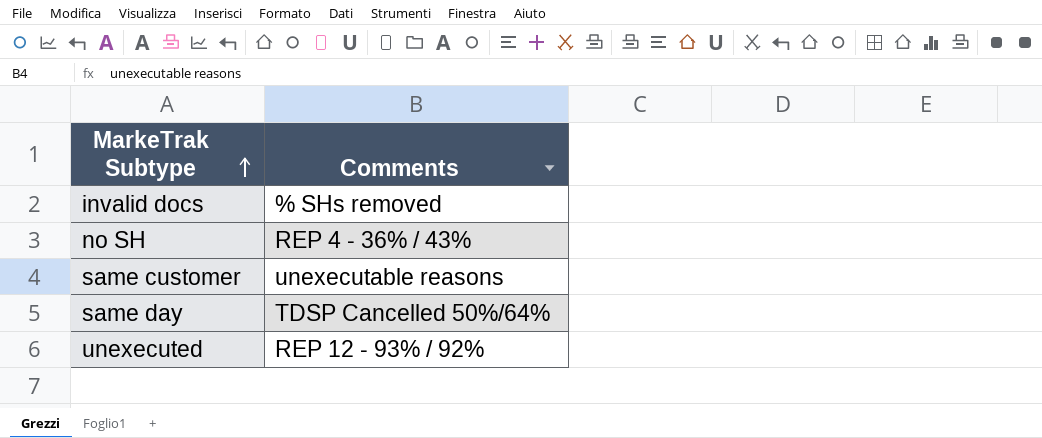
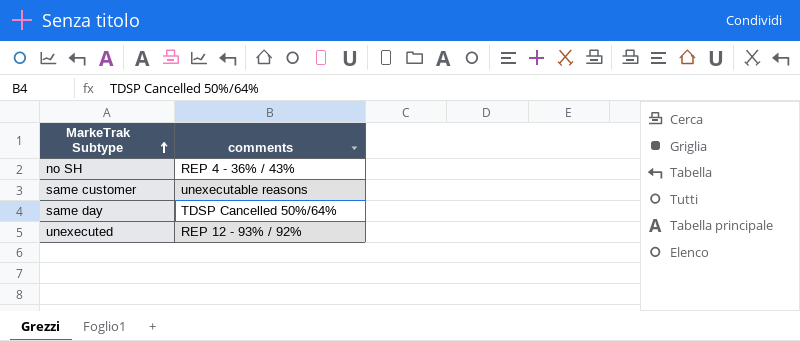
column name: Comments -> comments
row invalid docs: % SHs removed -> none

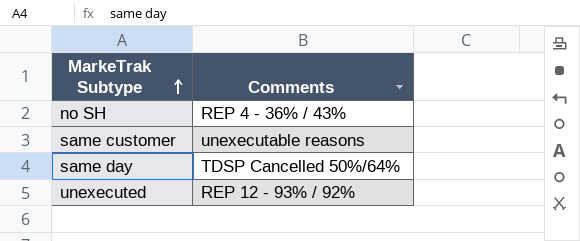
column name: comments -> Comments

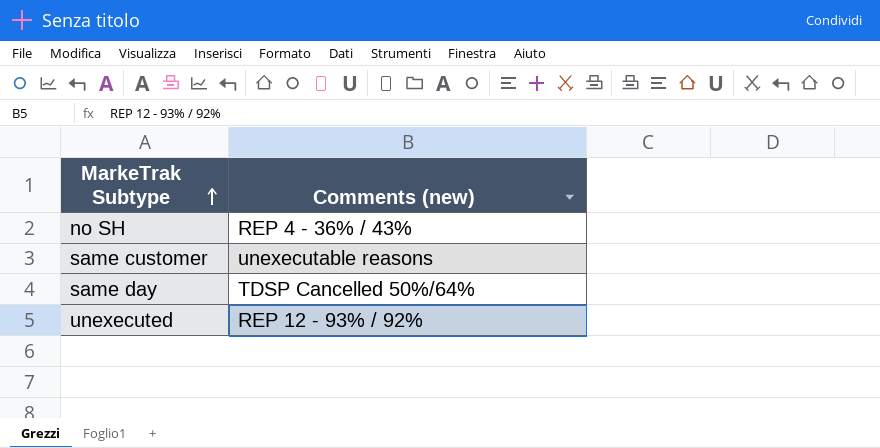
column name: Comments -> Comments (new)

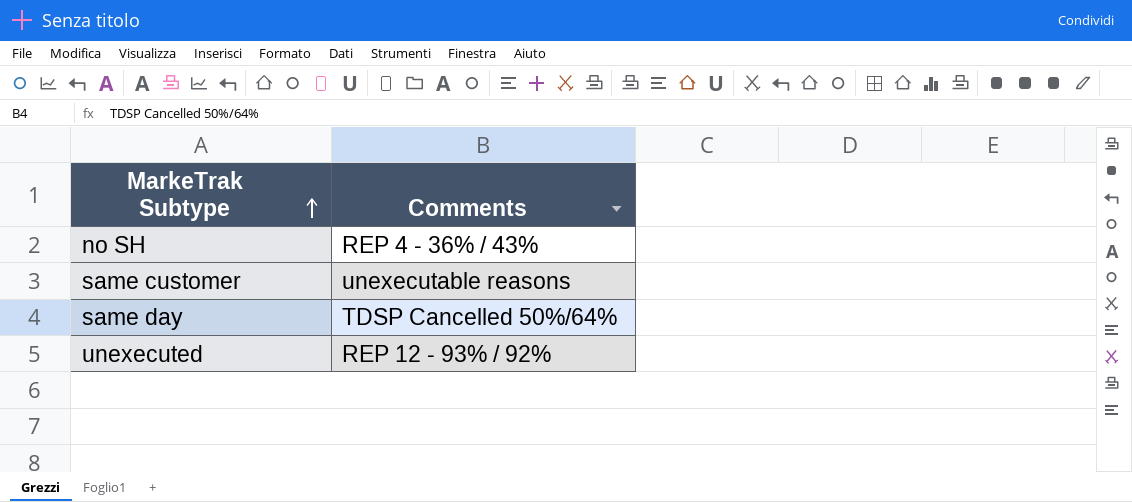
column name: Comments (new) -> Comments

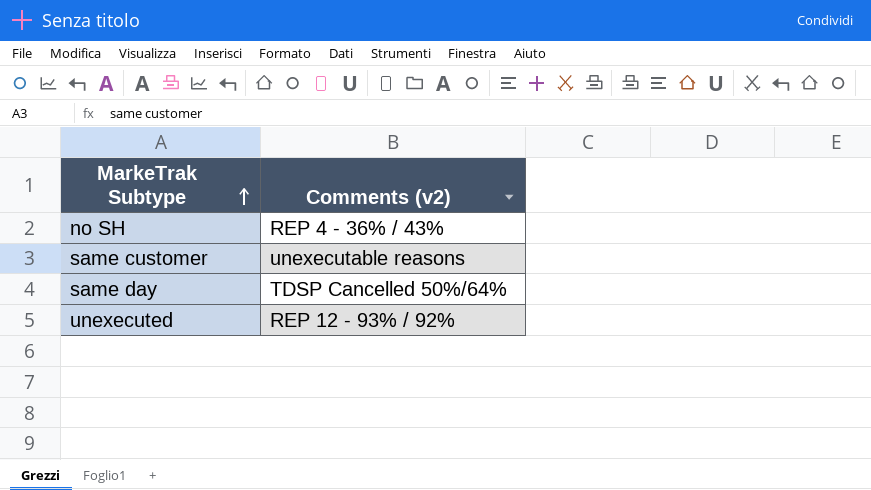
column name: Comments -> Comments (v2)

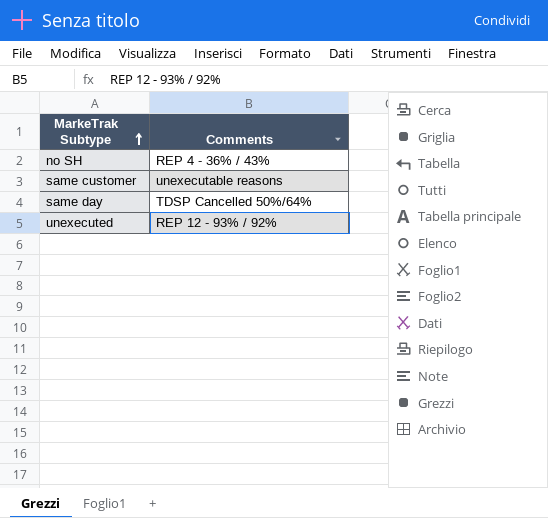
column name: Comments (v2) -> Comments

